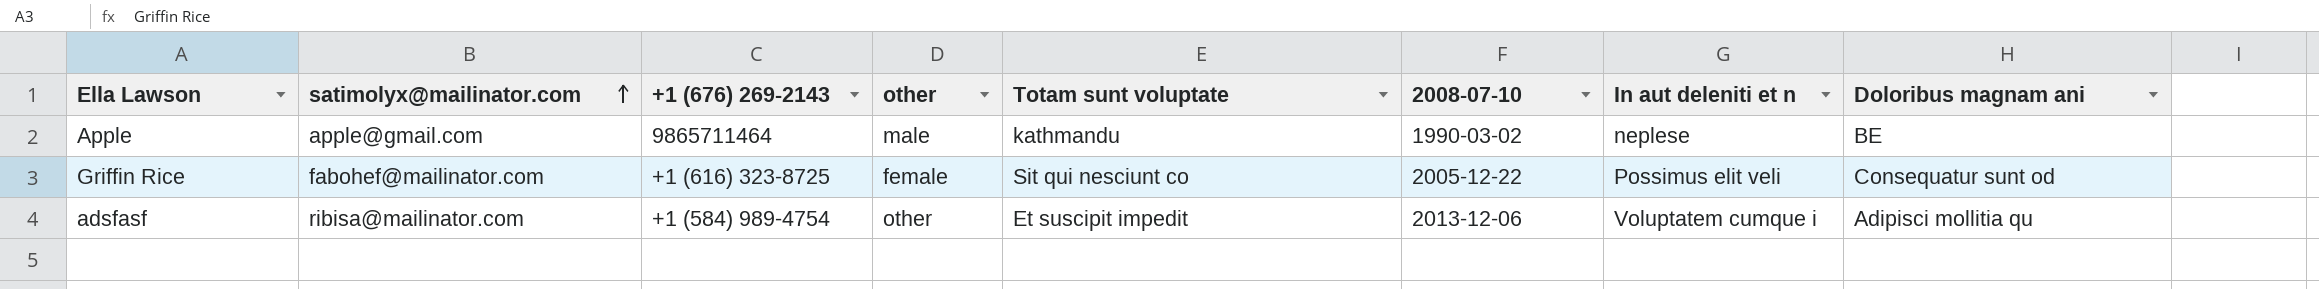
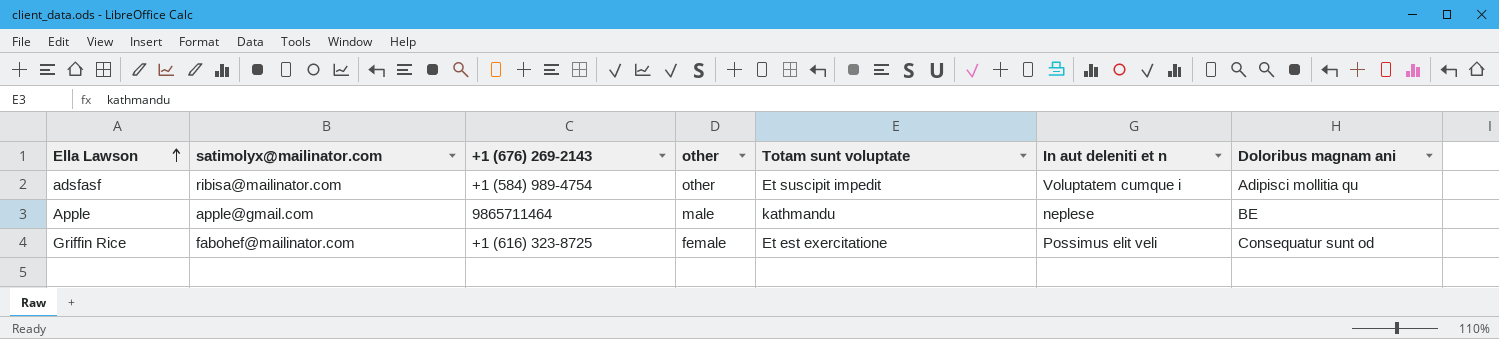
row order: satimolyx@mailinator.com ascending -> Ella Lawson ascending
column 2008-07-10 | position: 6 -> none
Griffin Rice | Totam sunt voluptate: Sit qui nesciunt co -> Et est exercitatione

